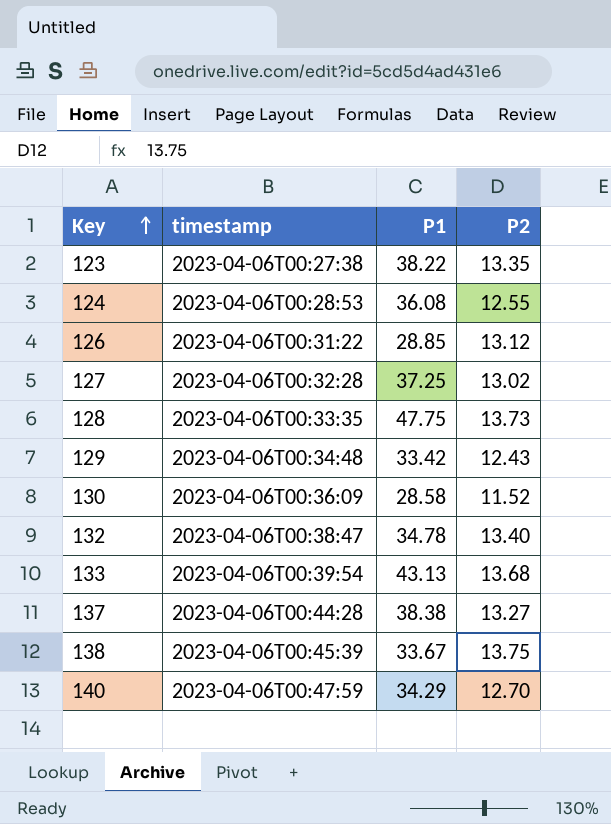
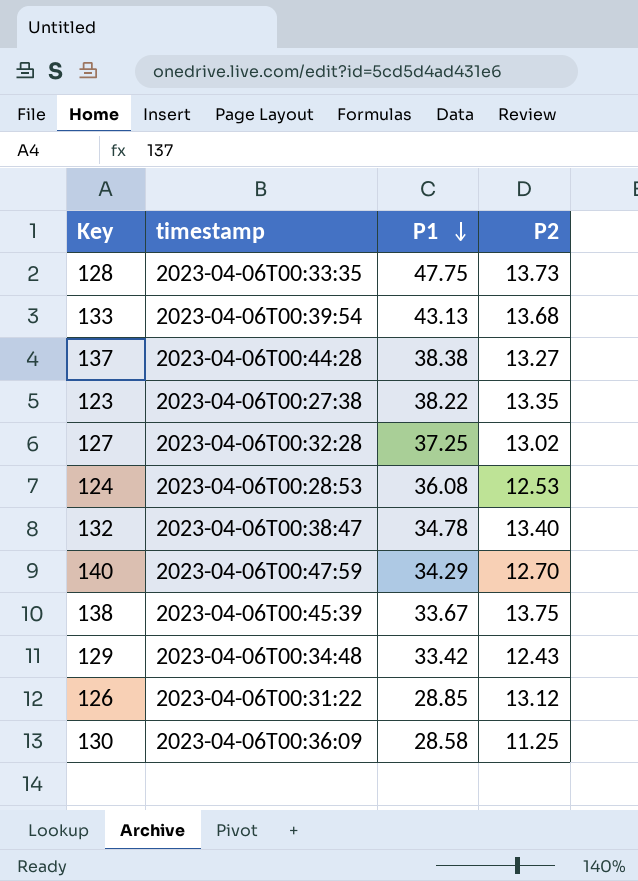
row order: Key ascending -> P1 descending
124 | P2: 12.55 -> 12.53
130 | P2: 11.52 -> 11.25

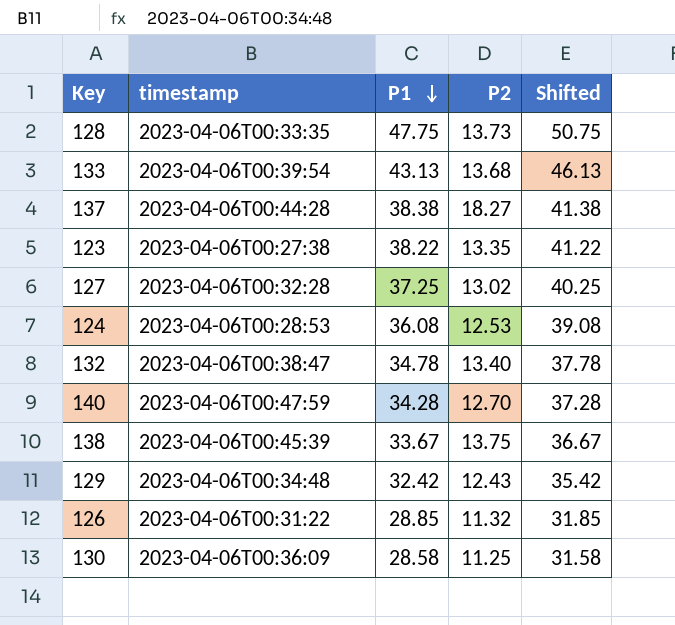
column Shifted | formula: none -> [P1] + 3
137 | P2: 13.27 -> 18.27
140 | P1: 34.29 -> 34.28
129 | P1: 33.42 -> 32.42
126 | P2: 13.12 -> 11.32

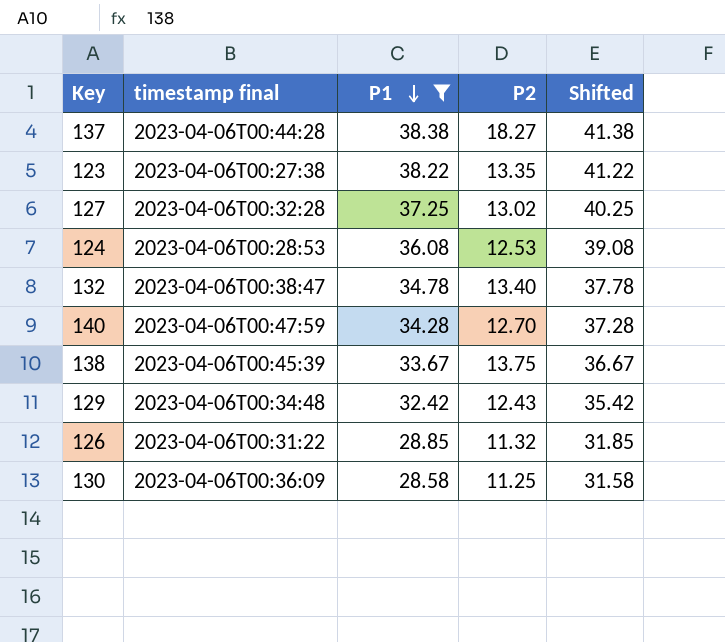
filter: none -> P1 <= 38.38
column name: timestamp -> timestamp final

